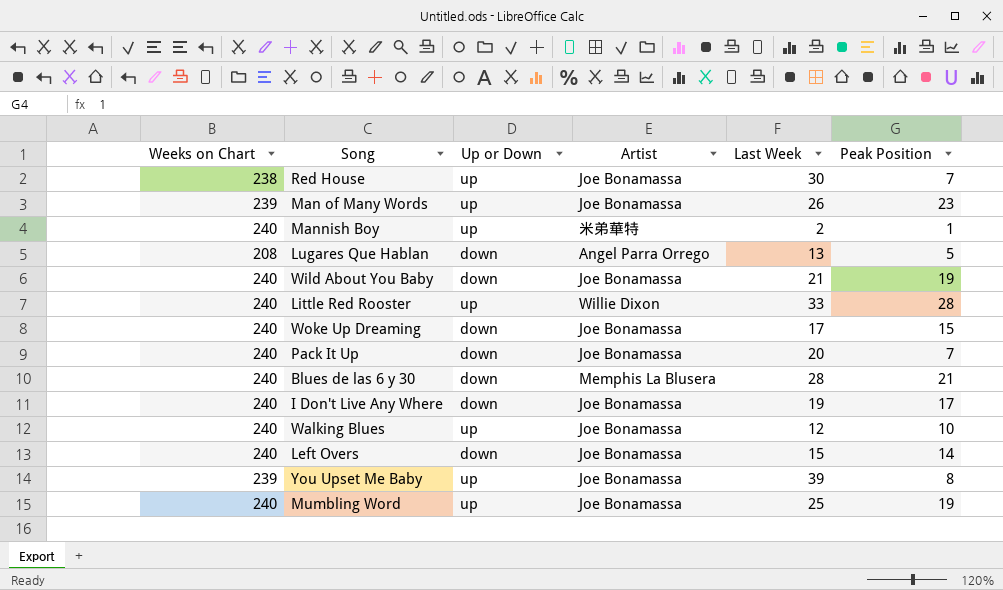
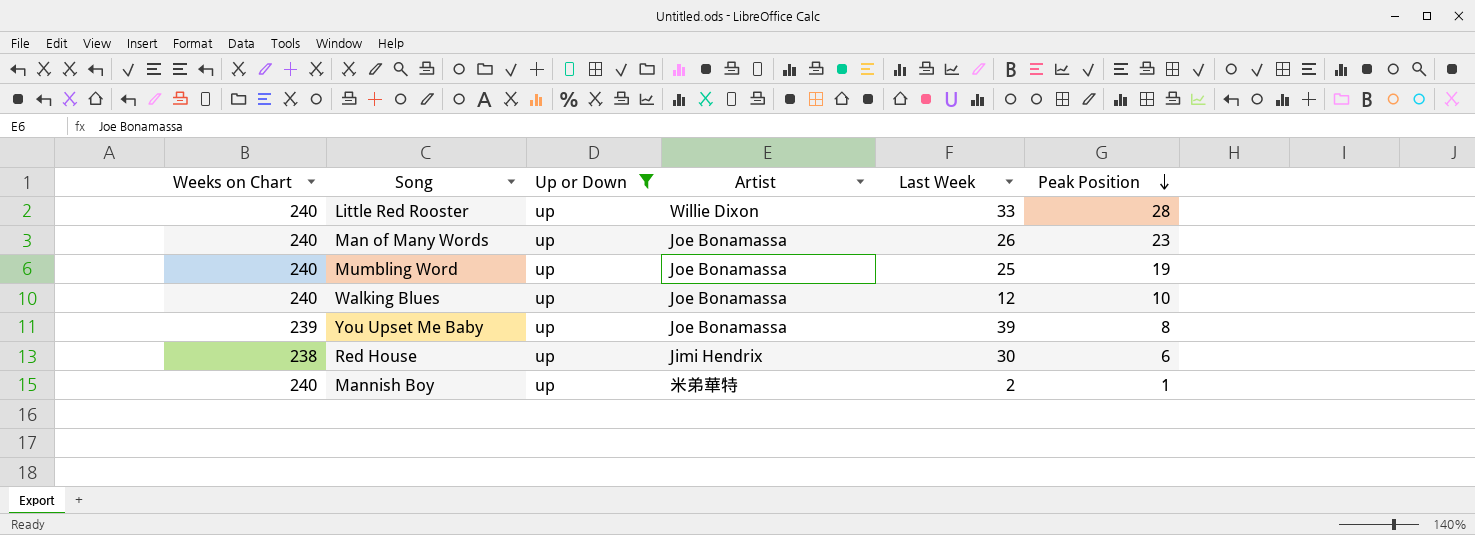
filter: none -> Up or Down = up
row order: none -> Peak Position descending
Man of Many Words | Weeks on Chart: 239 -> 240
Red House | Artist: Joe Bonamassa -> Jimi Hendrix
Red House | Peak Position: 7 -> 6

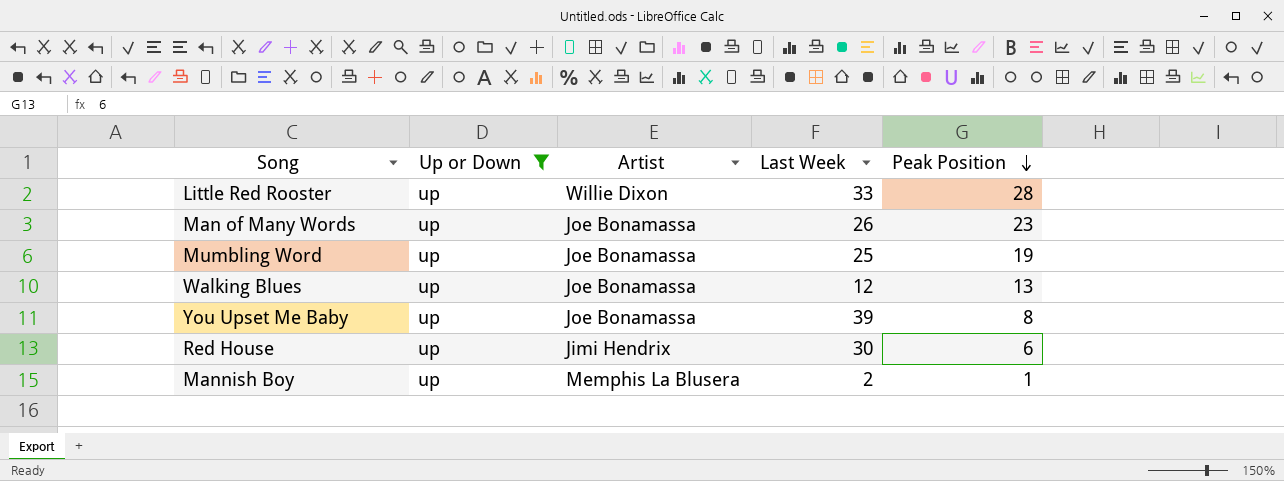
column Weeks on Chart | position: 1 -> none
Walking Blues | Peak Position: 10 -> 13
Mannish Boy | Artist: 米弟華特 -> Memphis La Blusera

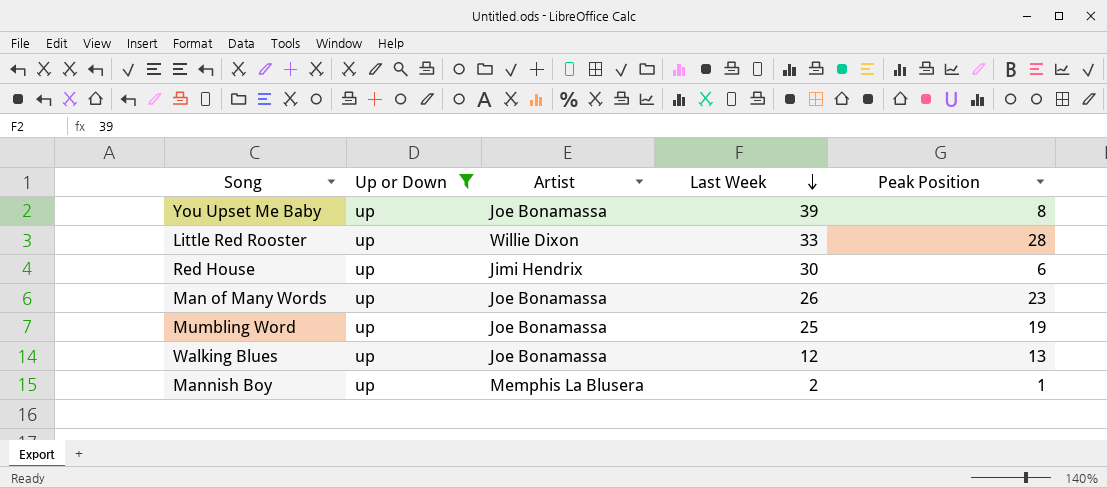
row order: Peak Position descending -> Last Week descending

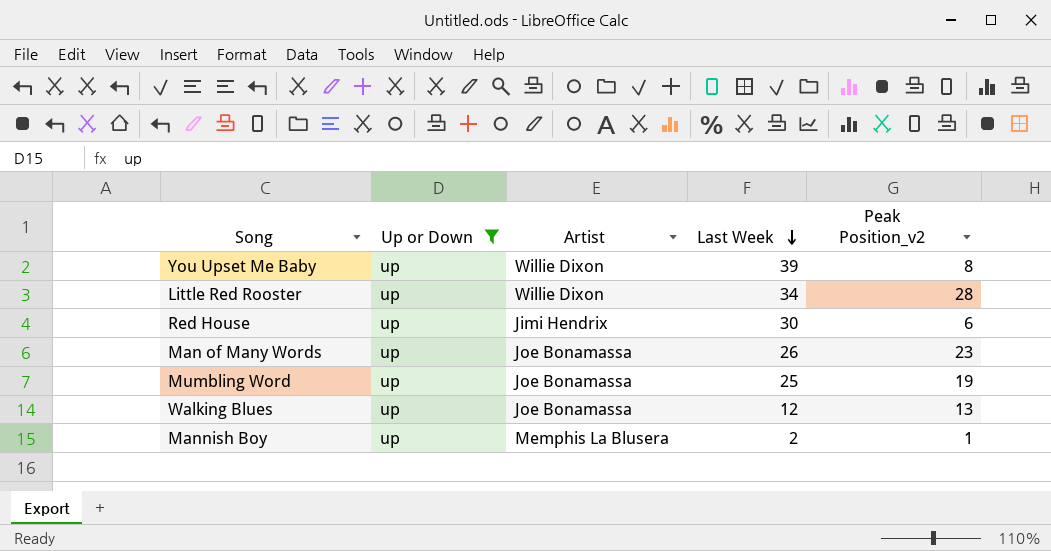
column name: Peak Position -> Peak Position_v2
You Upset Me Baby | Artist: Joe Bonamassa -> Willie Dixon
Little Red Rooster | Last Week: 33 -> 34

